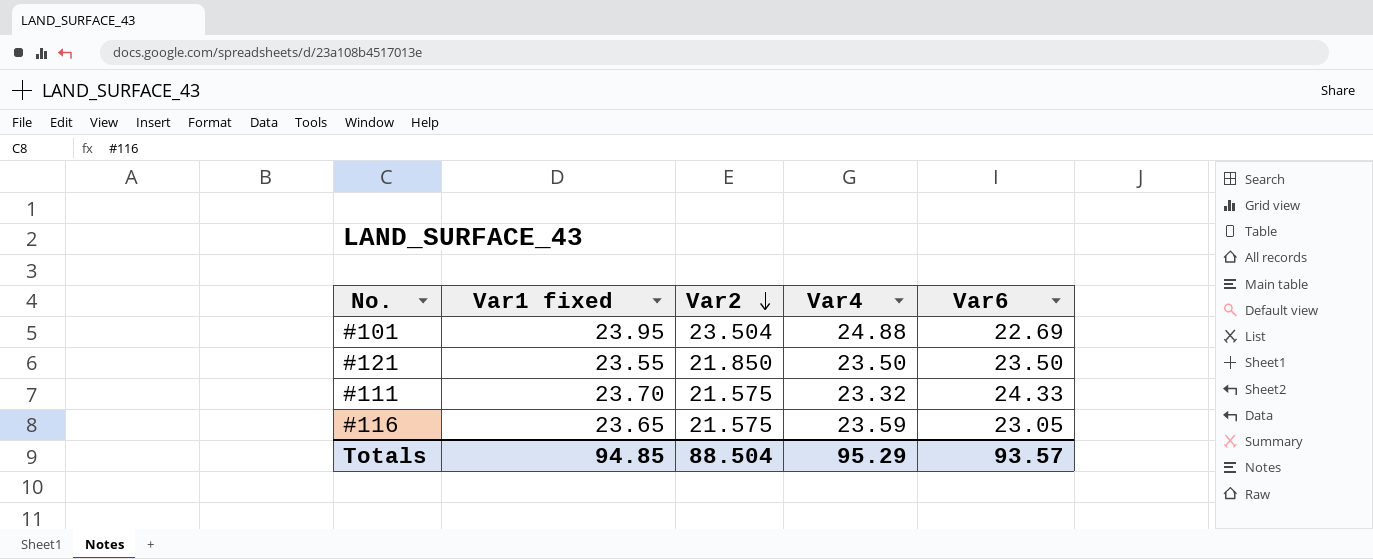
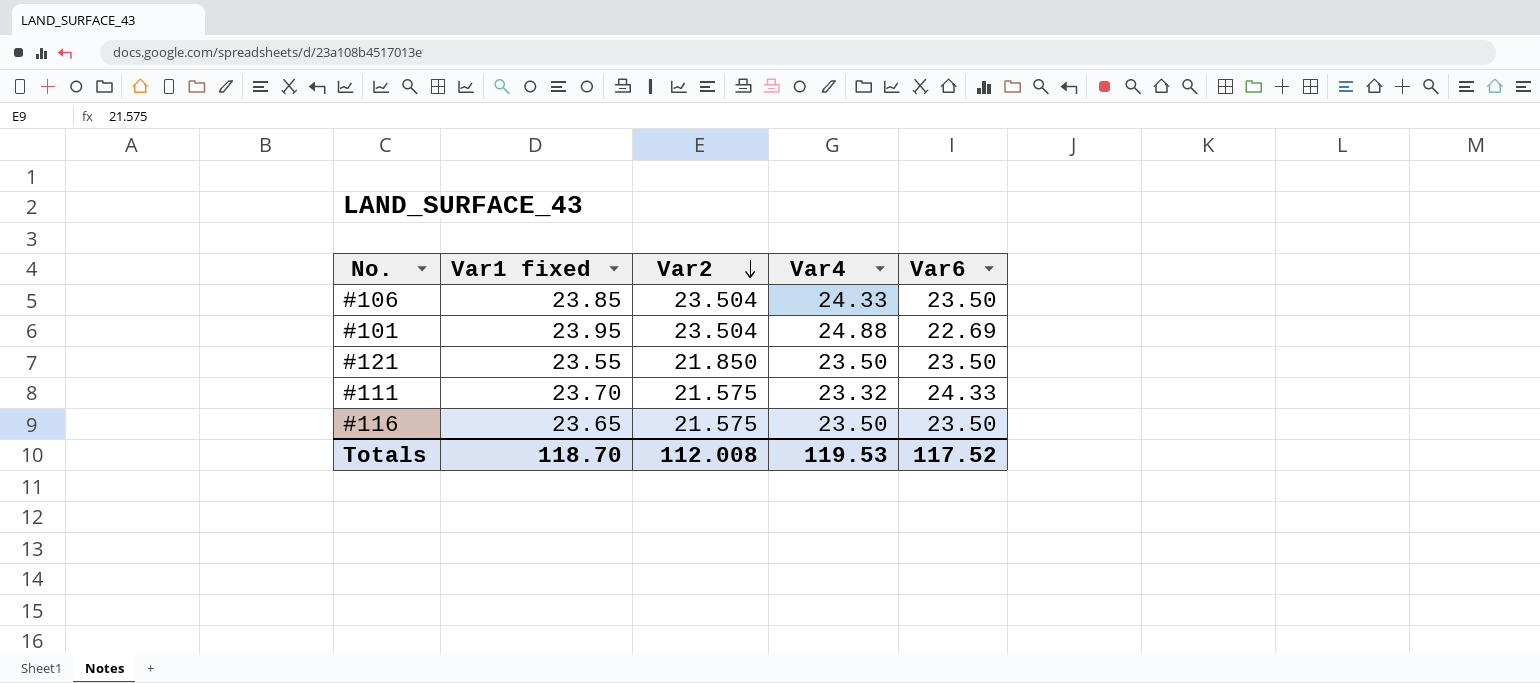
row #106: none -> 23.85 | 23.504 | 24.33 | 23.50
#116 | Var4: 23.59 -> 23.50
#116 | Var6: 23.05 -> 23.50
Totals | Var1 fixed: 94.85 -> 118.70
Totals | Var2: 88.504 -> 112.008
Totals | Var4: 95.29 -> 119.53
Totals | Var6: 93.57 -> 117.52

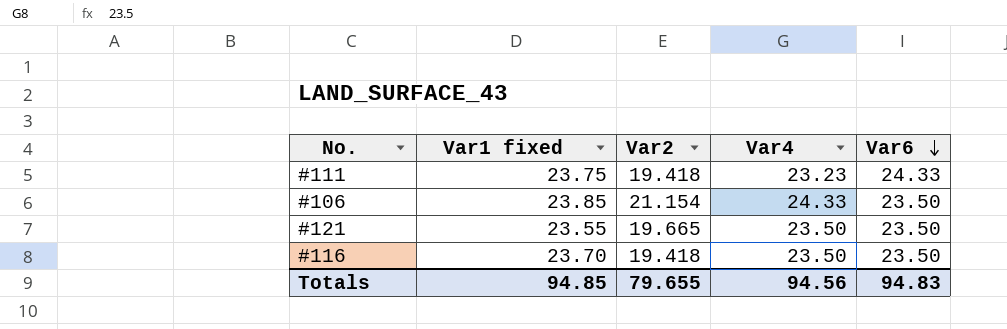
row order: Var2 descending -> Var6 descending
row #101: 23.95 | 23.504 | 24.88 | 22.69 -> none
#111 | Var1 fixed: 23.70 -> 23.75
#111 | Var2: 21.575 -> 19.418
#111 | Var4: 23.32 -> 23.23
#106 | Var2: 23.504 -> 21.154
#121 | Var2: 21.850 -> 19.665
#116 | Var1 fixed: 23.65 -> 23.70
#116 | Var2: 21.575 -> 19.418
Totals | Var1 fixed: 118.70 -> 94.85
Totals | Var2: 112.008 -> 79.655
Totals | Var4: 119.53 -> 94.56
Totals | Var6: 117.52 -> 94.83

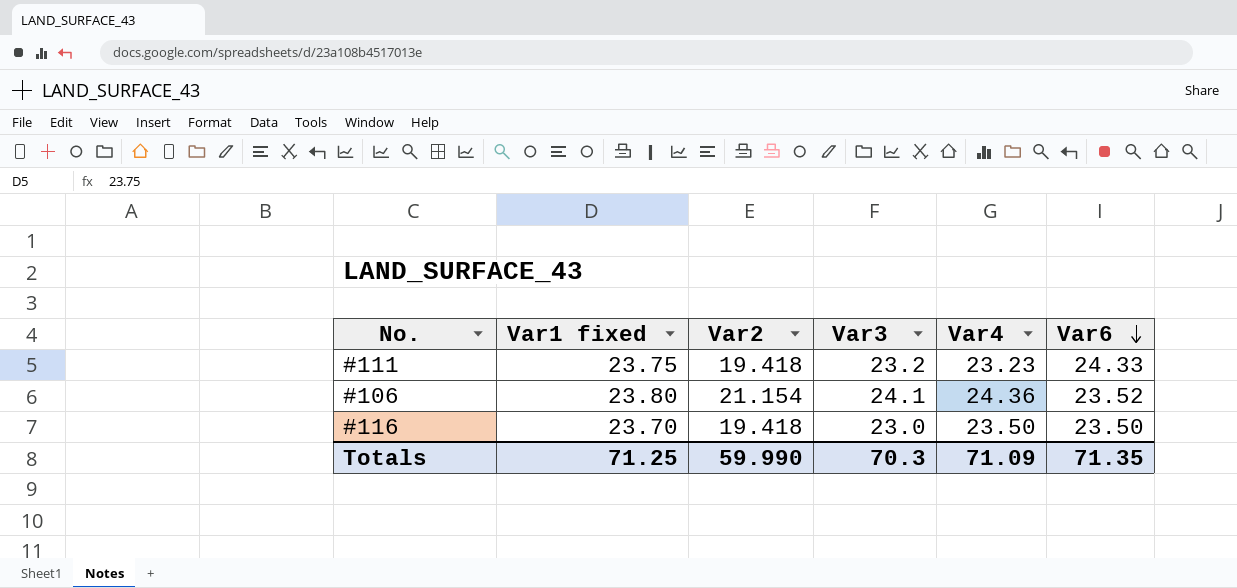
column Var3 | position: none -> 4
row #121: 23.55 | 19.665 | 23.50 | 23.50 -> none
#106 | Var1 fixed: 23.85 -> 23.80
#106 | Var4: 24.33 -> 24.36
#106 | Var6: 23.50 -> 23.52
Totals | Var1 fixed: 94.85 -> 71.25
Totals | Var2: 79.655 -> 59.990
Totals | Var4: 94.56 -> 71.09
Totals | Var6: 94.83 -> 71.35

